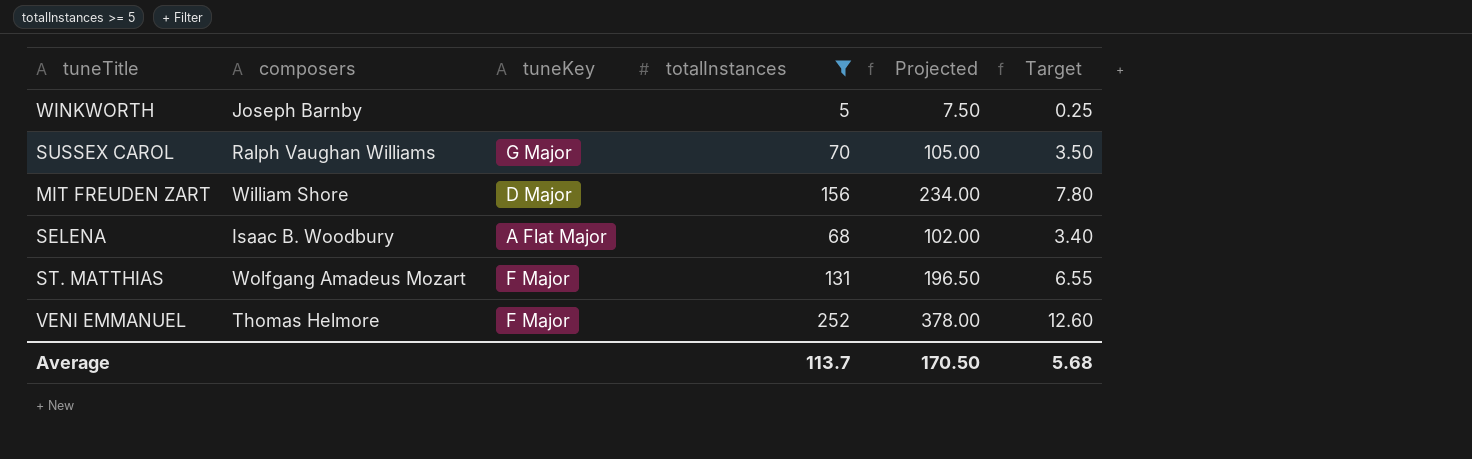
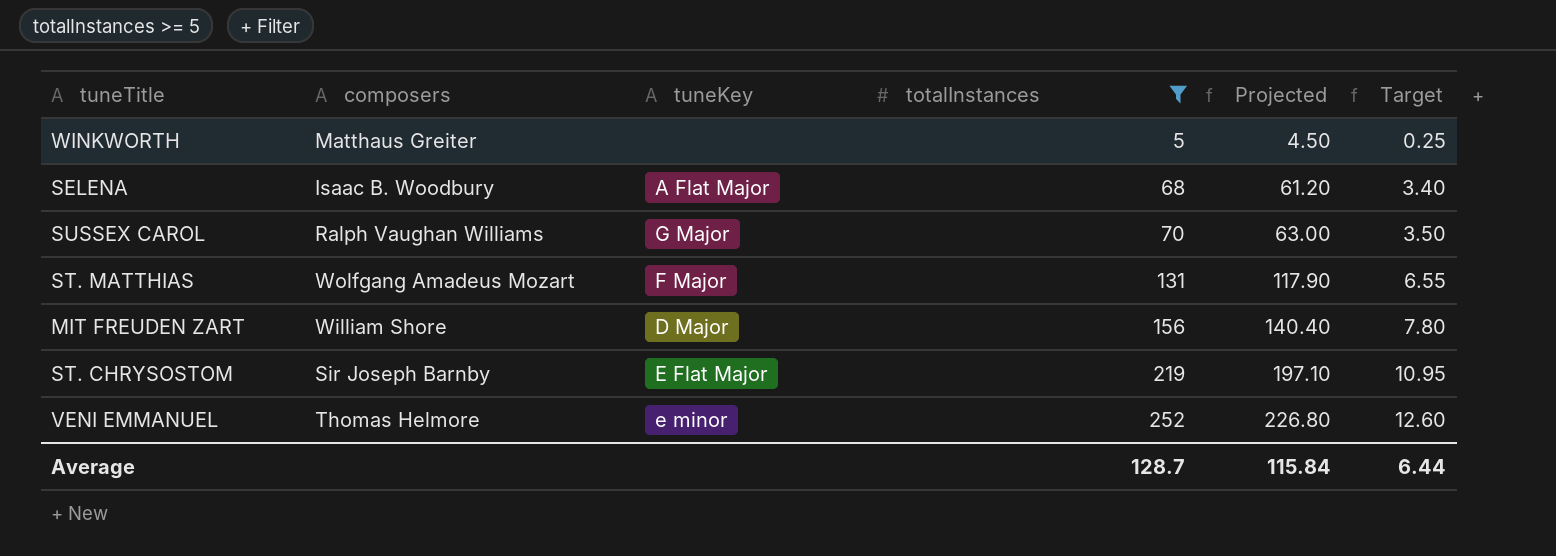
row order: none -> totalInstances ascending
column Projected | formula: [totalInstances] * 1.5 -> [totalInstances] * 0.9
WINKWORTH | composers: Joseph Barnby -> Matthaus Greiter
row ST. CHRYSOSTOM: none -> Sir Joseph Barnby | E Flat Major | 219 | 197.10 | 10.95
VENI EMMANUEL | tuneKey: F Major -> e minor
Average | totalInstances: 113.7 -> 128.7
Average | Projected: 170.50 -> 115.84
Average | Target: 5.68 -> 6.44

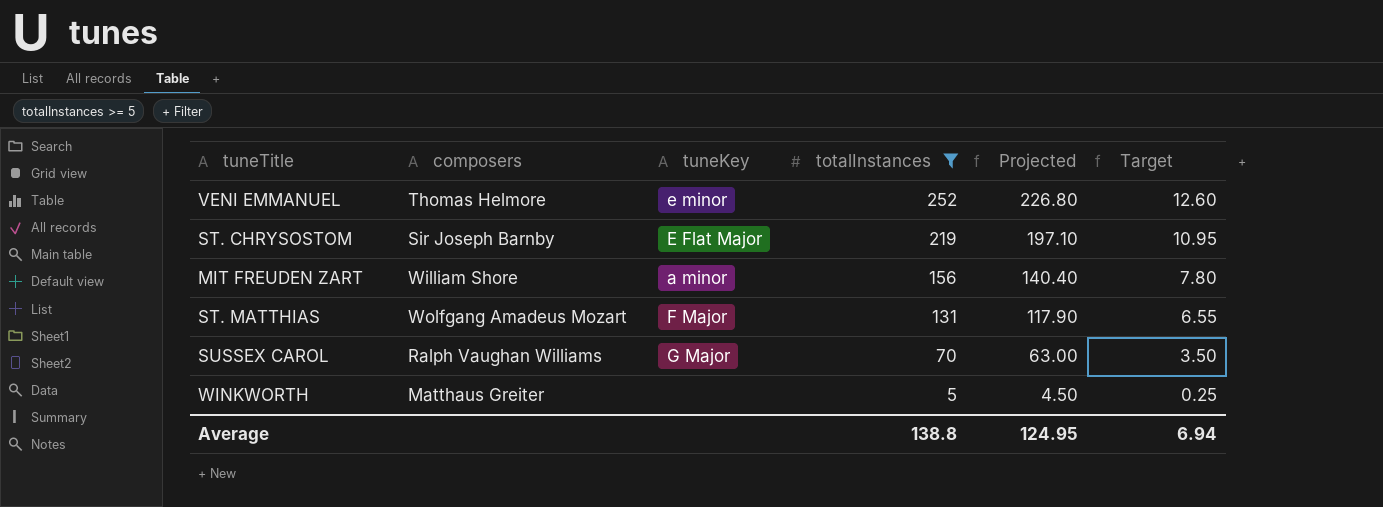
row order: totalInstances ascending -> totalInstances descending
row SELENA: Isaac B. Woodbury | A Flat Major | 68 | 61.20 | 3.40 -> none
MIT FREUDEN ZART | tuneKey: D Major -> a minor
Average | totalInstances: 128.7 -> 138.8
Average | Projected: 115.84 -> 124.95
Average | Target: 6.44 -> 6.94

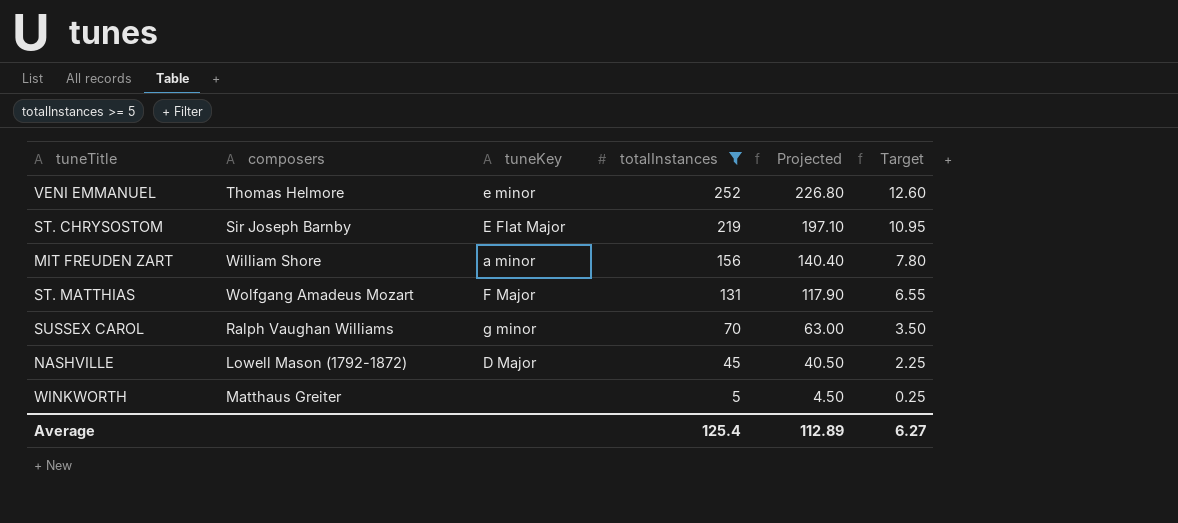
SUSSEX CAROL | tuneKey: G Major -> g minor
row NASHVILLE: none -> Lowell Mason (1792-1872) | D Major | 45 | 40.50 | 2.25
Average | totalInstances: 138.8 -> 125.4
Average | Projected: 124.95 -> 112.89
Average | Target: 6.94 -> 6.27

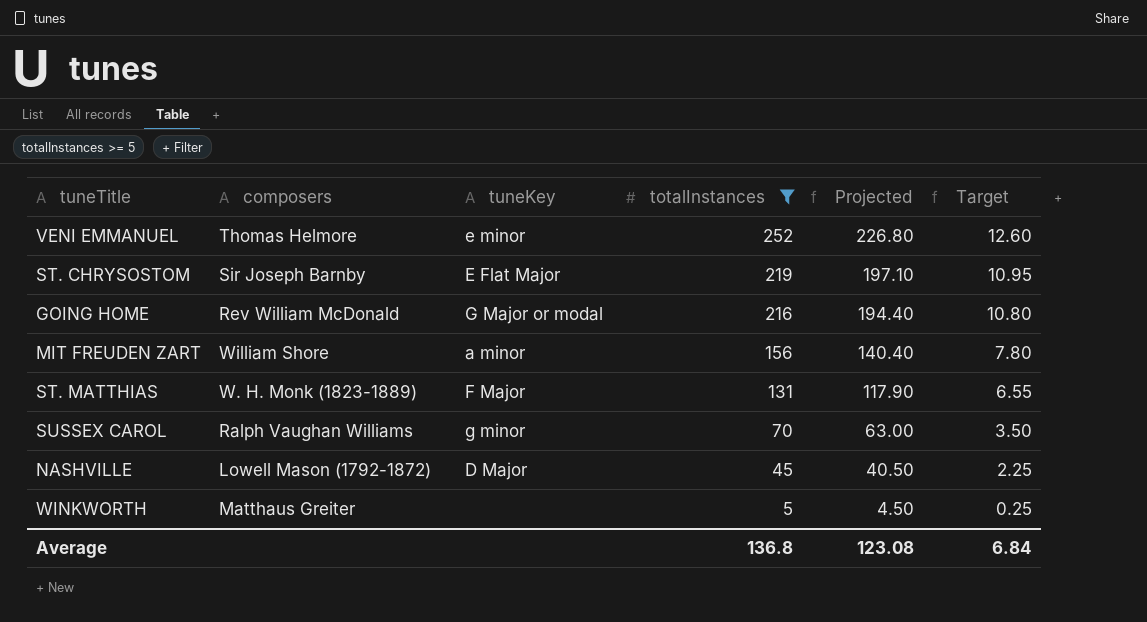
row GOING HOME: none -> Rev William McDonald | G Major or modal | 216 | 194.40 | 10.80
ST. MATTHIAS | composers: Wolfgang Amadeus Mozart -> W. H. Monk (1823-1889)
Average | totalInstances: 125.4 -> 136.8
Average | Projected: 112.89 -> 123.08
Average | Target: 6.27 -> 6.84

